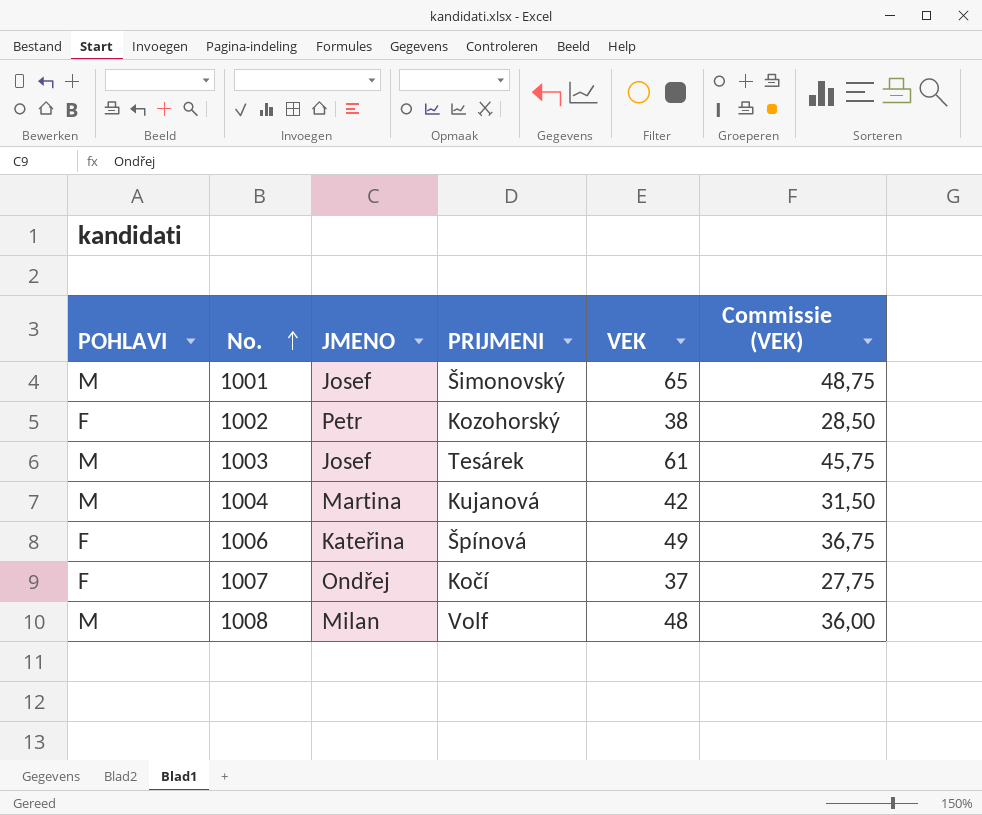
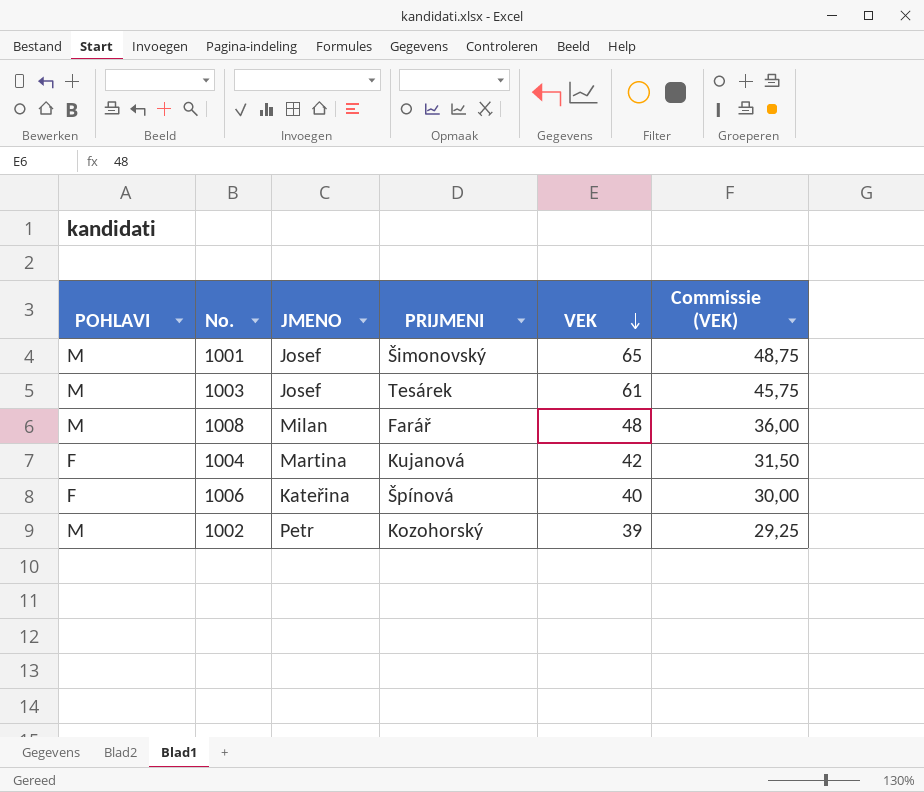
row order: No. ascending -> VEK descending
row 1007: F | Ondřej | Kočí | 37 | 27,75 -> none
1008 | PRIJMENI: Volf -> Farář
1004 | POHLAVI: M -> F
1006 | VEK: 49 -> 40
1006 | Commissie (VEK): 36,75 -> 30,00
1002 | POHLAVI: F -> M
1002 | VEK: 38 -> 39
1002 | Commissie (VEK): 28,50 -> 29,25

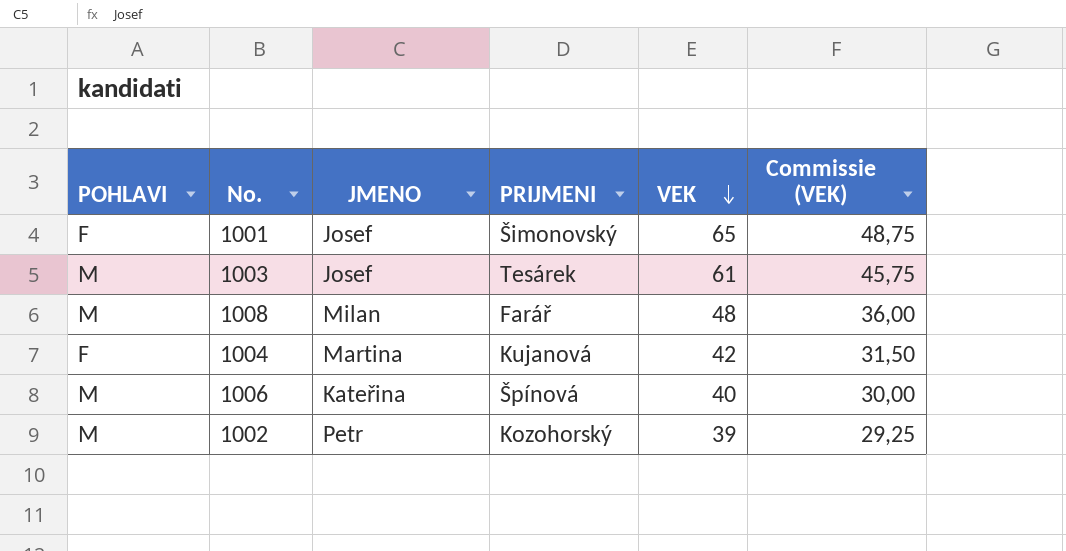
1001 | POHLAVI: M -> F
1006 | POHLAVI: F -> M

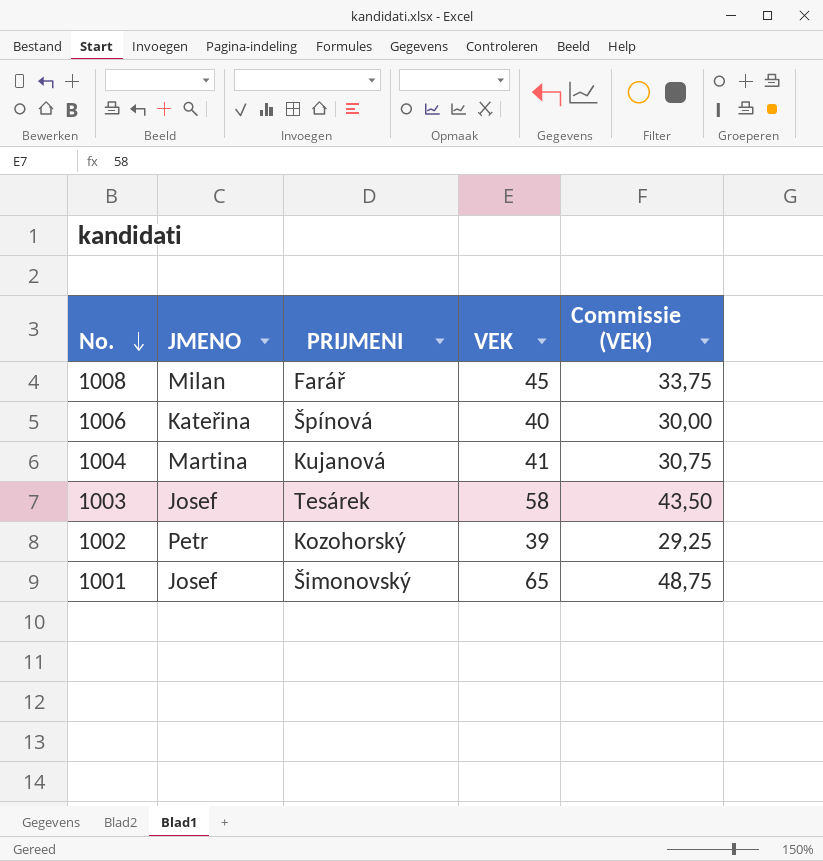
row order: VEK descending -> No. descending
column POHLAVI | position: 1 -> none
1008 | VEK: 48 -> 45
1008 | Commissie (VEK): 36,00 -> 33,75
1004 | VEK: 42 -> 41
1004 | Commissie (VEK): 31,50 -> 30,75
1003 | VEK: 61 -> 58
1003 | Commissie (VEK): 45,75 -> 43,50

